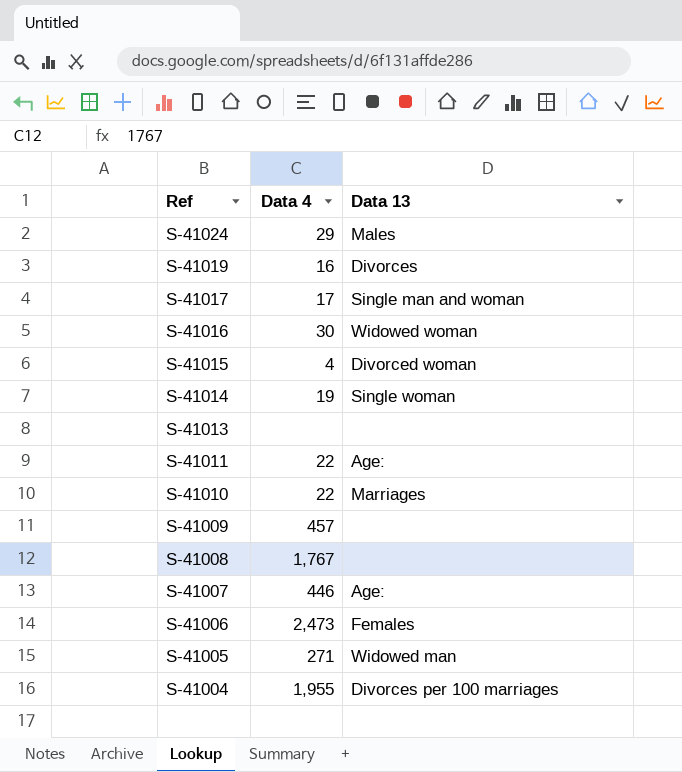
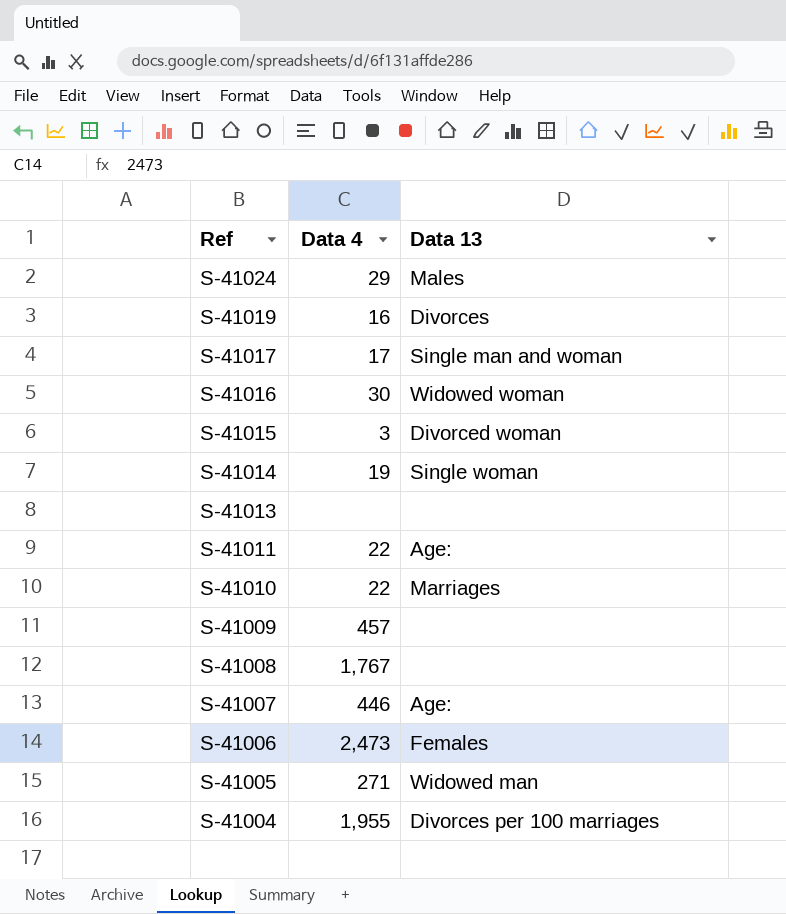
S-41015 | Data 4: 4 -> 3

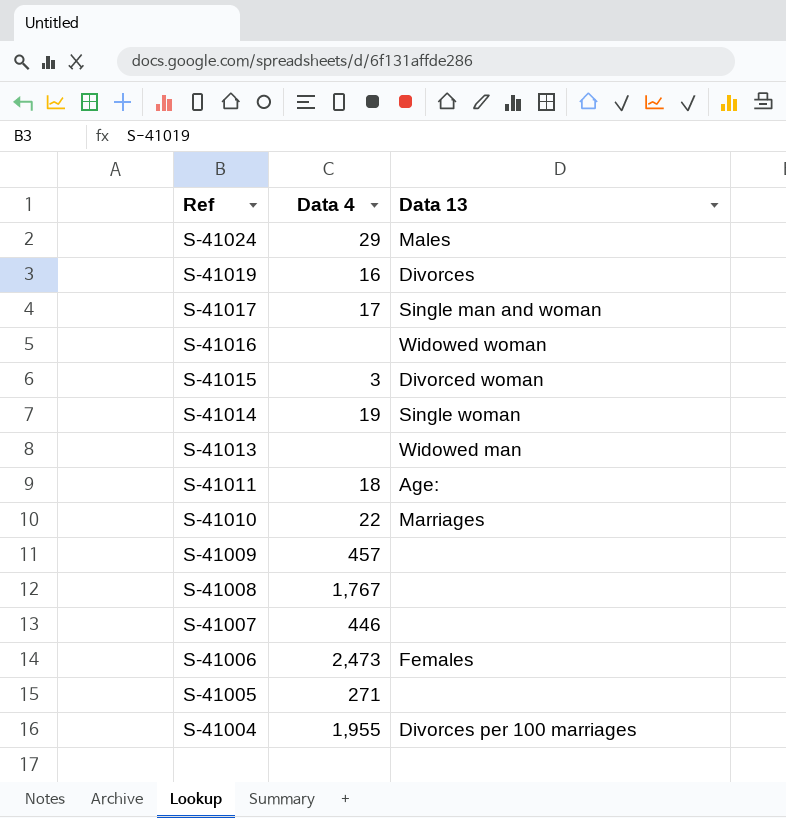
S-41016 | Data 4: 30 -> none
S-41013 | Data 13: none -> Widowed man
S-41011 | Data 4: 22 -> 18
S-41007 | Data 13: Age: -> none
S-41005 | Data 13: Widowed man -> none

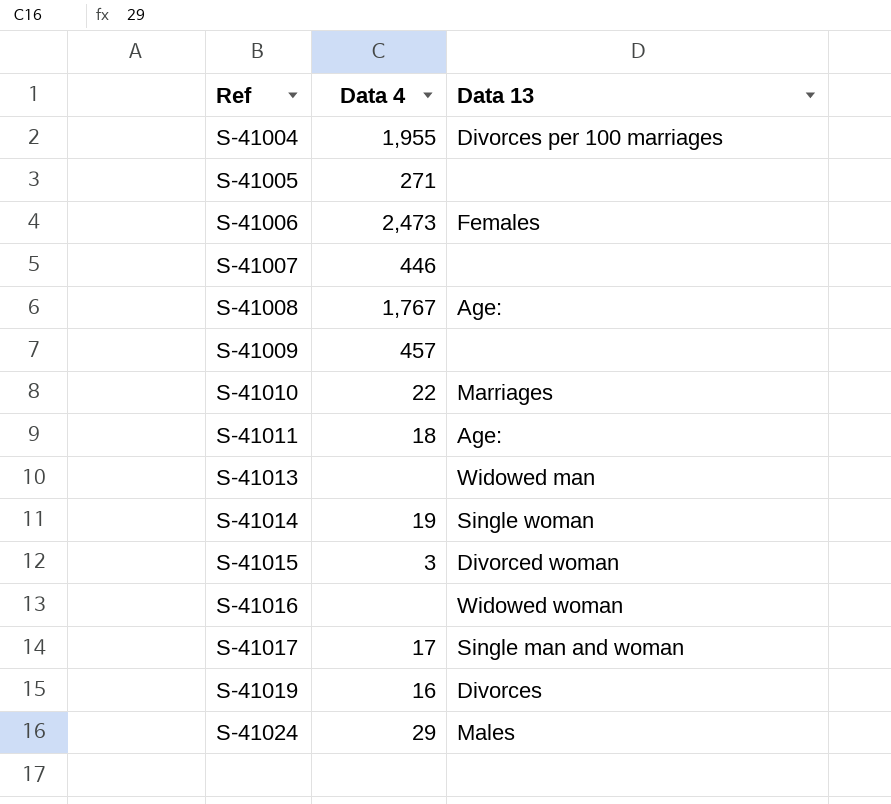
row order: Ref descending -> Ref ascending
S-41008 | Data 13: none -> Age:

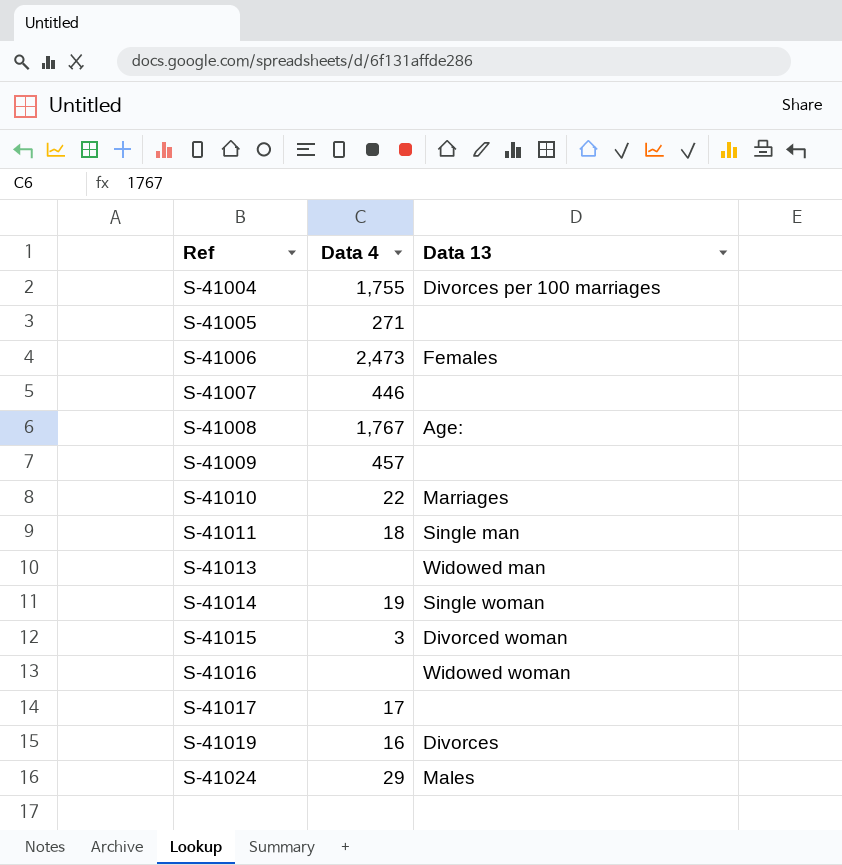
S-41004 | Data 4: 1,955 -> 1,755
S-41011 | Data 13: Age: -> Single man
S-41017 | Data 13: Single man and woman -> none

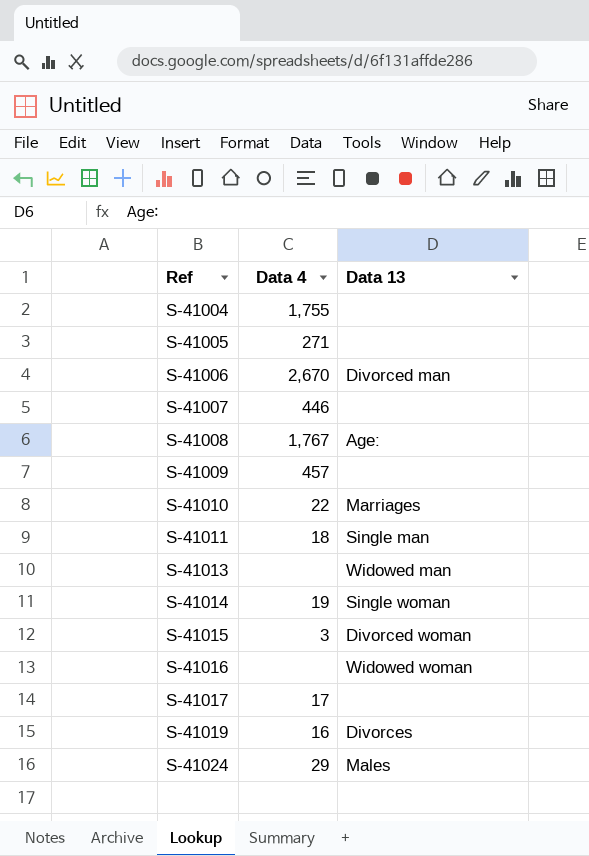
S-41004 | Data 13: Divorces per 100 marriages -> none
S-41006 | Data 4: 2,473 -> 2,670
S-41006 | Data 13: Females -> Divorced man

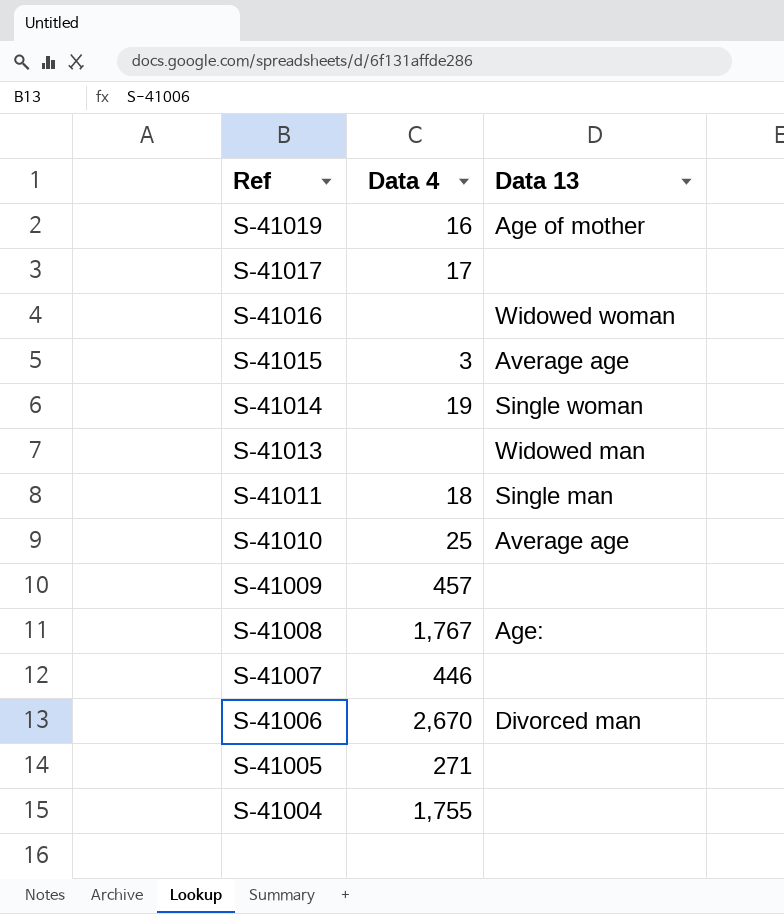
row order: Ref ascending -> Ref descending
row S-41024: 29 | Males -> none
S-41019 | Data 13: Divorces -> Age of mother
S-41015 | Data 13: Divorced woman -> Average age
S-41010 | Data 4: 22 -> 25
S-41010 | Data 13: Marriages -> Average age

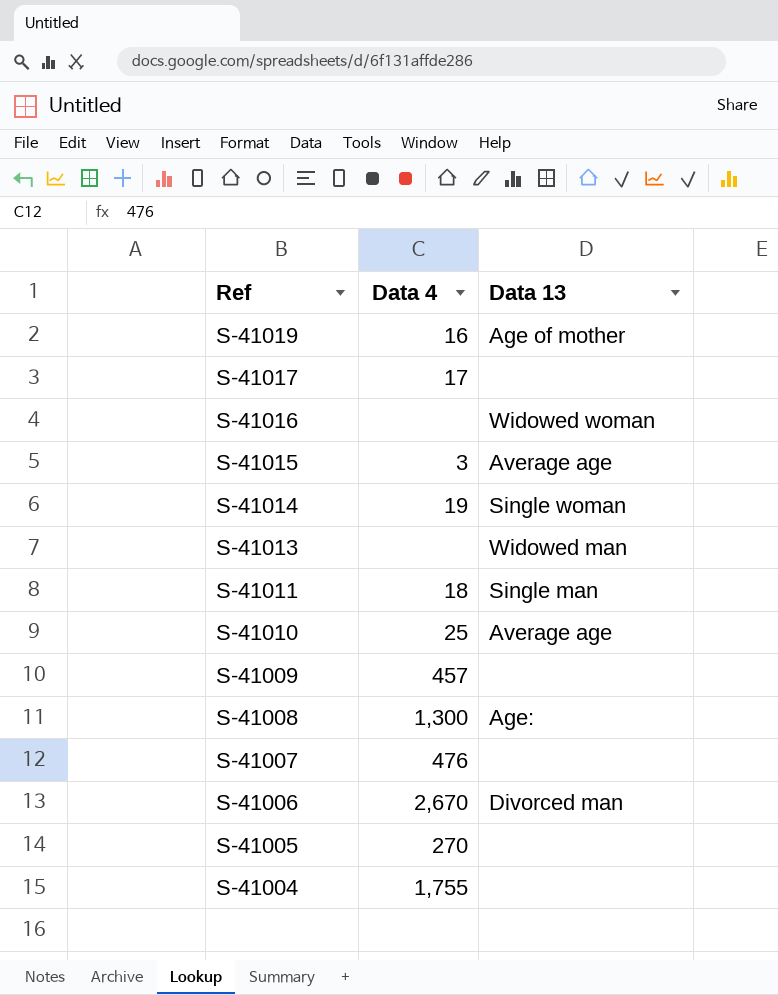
S-41008 | Data 4: 1,767 -> 1,300
S-41007 | Data 4: 446 -> 476
S-41005 | Data 4: 271 -> 270

